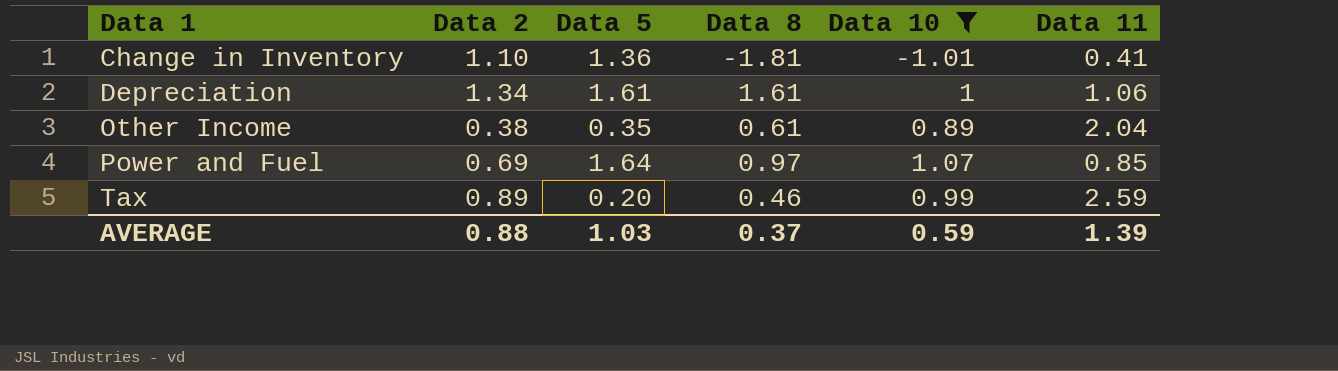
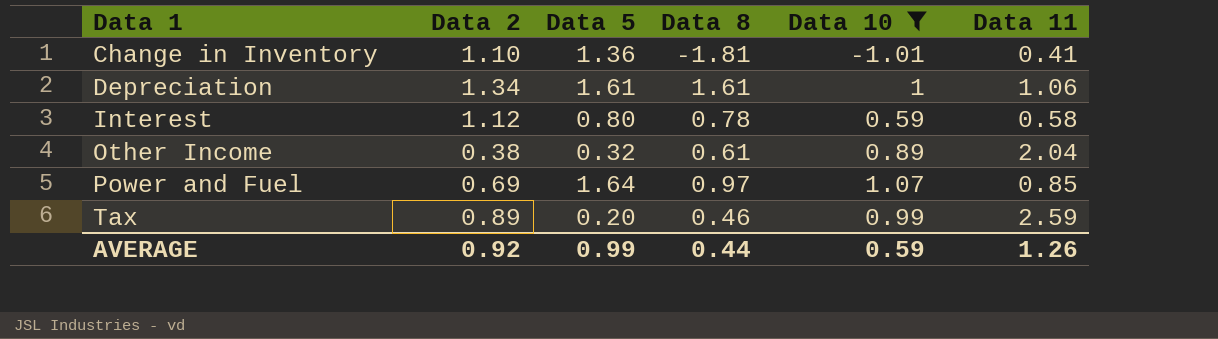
row Interest: none -> 1.12 | 0.80 | 0.78 | 0.59 | 0.58
Other Income | Data 5: 0.35 -> 0.32
AVERAGE | Data 2: 0.88 -> 0.92
AVERAGE | Data 5: 1.03 -> 0.99
AVERAGE | Data 8: 0.37 -> 0.44
AVERAGE | Data 11: 1.39 -> 1.26

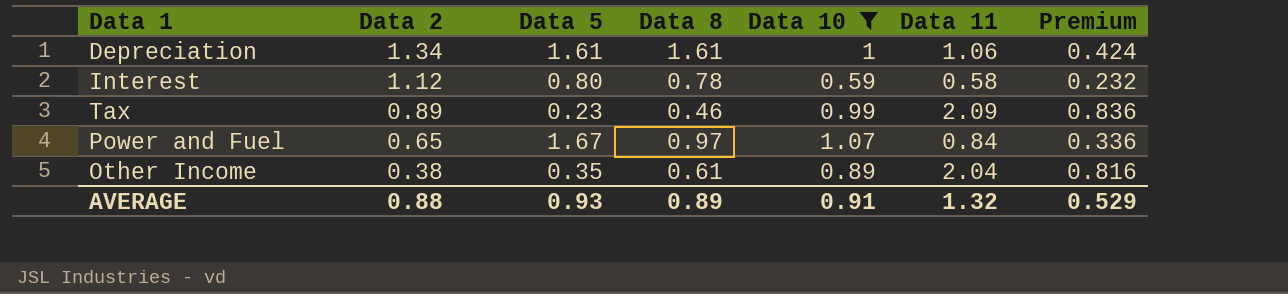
row order: Data 1 ascending -> Data 2 descending
column Premium | formula: none -> [Data 11] * 0.4
row Change in Inventory: 1.10 | 1.36 | -1.81 | -1.01 | 0.41 -> none
Tax | Data 5: 0.20 -> 0.23
Tax | Data 11: 2.59 -> 2.09
Power and Fuel | Data 2: 0.69 -> 0.65
Power and Fuel | Data 5: 1.64 -> 1.67
Power and Fuel | Data 11: 0.85 -> 0.84
Other Income | Data 5: 0.32 -> 0.35
AVERAGE | Data 2: 0.92 -> 0.88
AVERAGE | Data 5: 0.99 -> 0.93
AVERAGE | Data 8: 0.44 -> 0.89
AVERAGE | Data 10: 0.59 -> 0.91
AVERAGE | Data 11: 1.26 -> 1.32

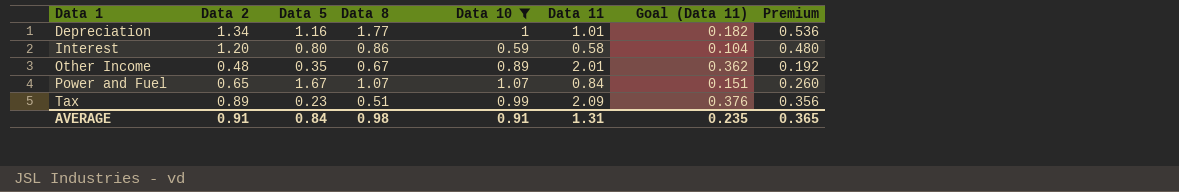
row order: Data 2 descending -> Data 1 ascending
column Goal (Data 11) | formula: none -> [Data 11] * 0.18
column Premium | formula: [Data 11] * 0.4 -> [Data 2] * 0.4
Depreciation | Data 5: 1.61 -> 1.16
Depreciation | Data 8: 1.61 -> 1.77
Depreciation | Data 11: 1.06 -> 1.01
Interest | Data 2: 1.12 -> 1.20
Interest | Data 8: 0.78 -> 0.86
Other Income | Data 2: 0.38 -> 0.48
Other Income | Data 8: 0.61 -> 0.67
Other Income | Data 11: 2.04 -> 2.01
Power and Fuel | Data 8: 0.97 -> 1.07
Tax | Data 8: 0.46 -> 0.51
AVERAGE | Data 2: 0.88 -> 0.91
AVERAGE | Data 5: 0.93 -> 0.84
AVERAGE | Data 8: 0.89 -> 0.98
AVERAGE | Data 11: 1.32 -> 1.31
AVERAGE | Premium: 0.529 -> 0.365

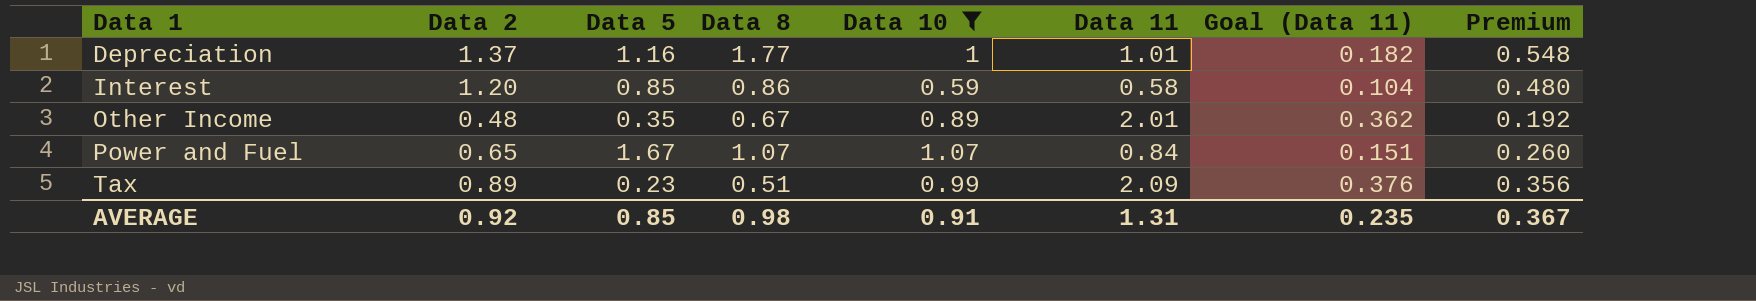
Depreciation | Data 2: 1.34 -> 1.37
Depreciation | Premium: 0.536 -> 0.548
Interest | Data 5: 0.80 -> 0.85
AVERAGE | Data 2: 0.91 -> 0.92
AVERAGE | Data 5: 0.84 -> 0.85
AVERAGE | Premium: 0.365 -> 0.367

